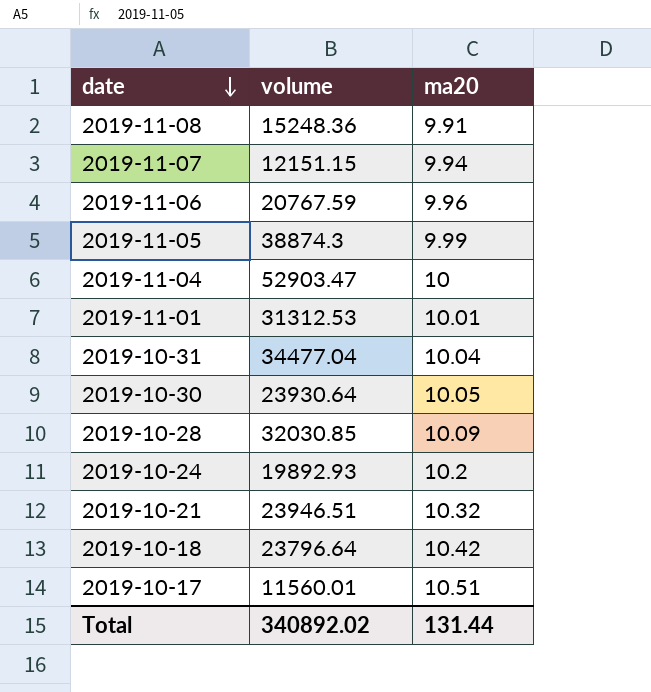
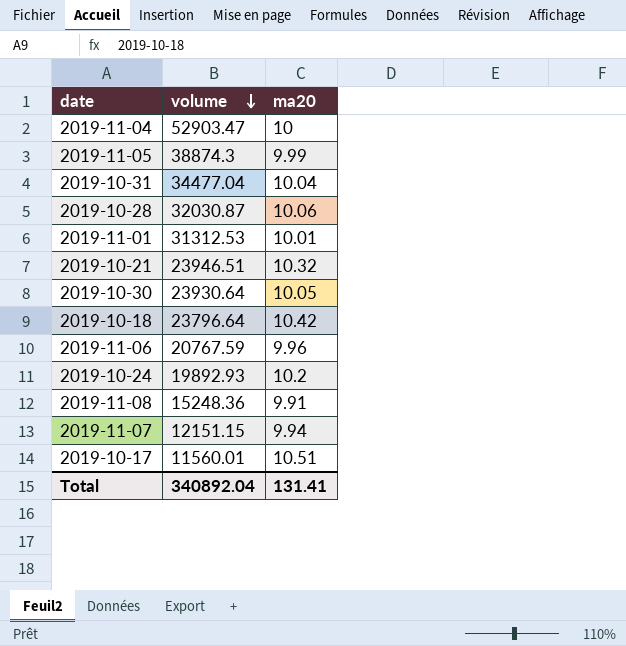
row order: date descending -> volume descending
2019-10-28 | volume: 32030.85 -> 32030.87
2019-10-28 | ma20: 10.09 -> 10.06
Total | volume: 340892.02 -> 340892.04
Total | ma20: 131.44 -> 131.41

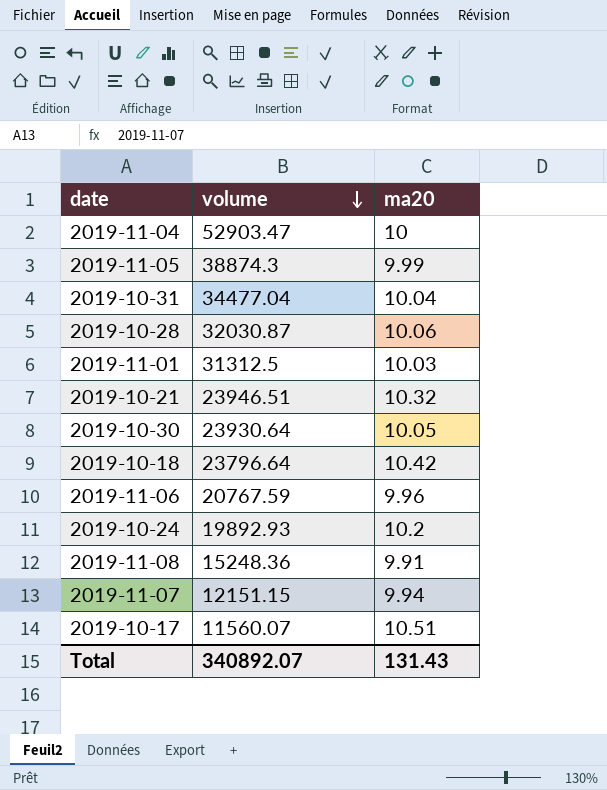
2019-11-01 | volume: 31312.53 -> 31312.5
2019-11-01 | ma20: 10.01 -> 10.03
2019-10-17 | volume: 11560.01 -> 11560.07
Total | volume: 340892.04 -> 340892.07
Total | ma20: 131.41 -> 131.43

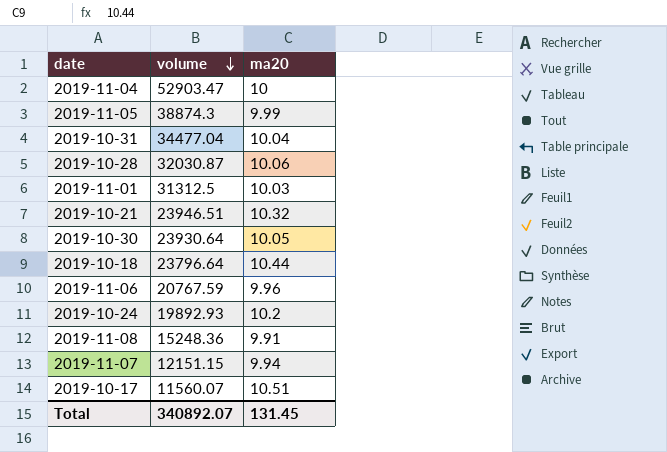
2019-10-18 | ma20: 10.42 -> 10.44
Total | ma20: 131.43 -> 131.45

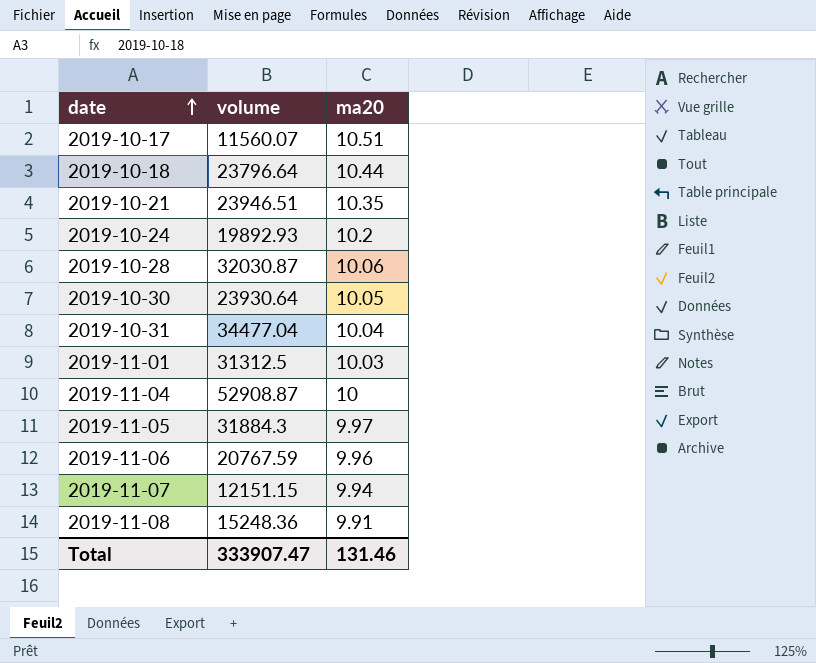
row order: volume descending -> date ascending
2019-10-21 | ma20: 10.32 -> 10.35
2019-11-04 | volume: 52903.47 -> 52908.87
2019-11-05 | volume: 38874.3 -> 31884.3
2019-11-05 | ma20: 9.99 -> 9.97
Total | volume: 340892.07 -> 333907.47
Total | ma20: 131.45 -> 131.46

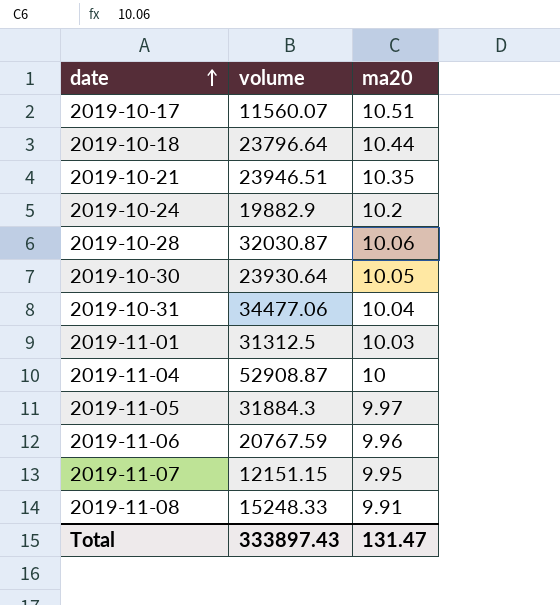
2019-10-24 | volume: 19892.93 -> 19882.9
2019-10-31 | volume: 34477.04 -> 34477.06
2019-11-07 | ma20: 9.94 -> 9.95
2019-11-08 | volume: 15248.36 -> 15248.33
Total | volume: 333907.47 -> 333897.43
Total | ma20: 131.46 -> 131.47

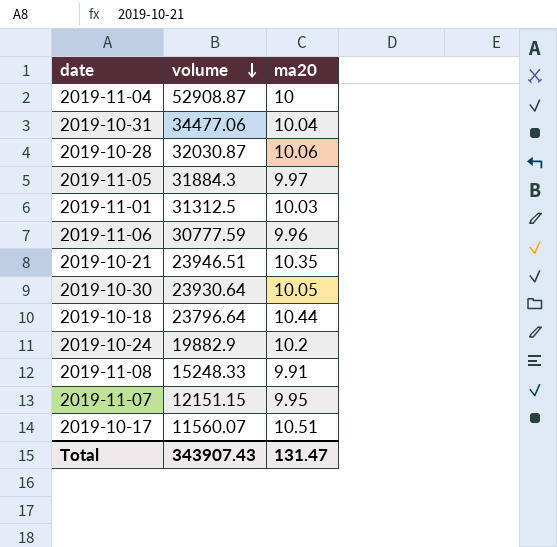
row order: date ascending -> volume descending
2019-11-06 | volume: 20767.59 -> 30777.59
Total | volume: 333897.43 -> 343907.43

